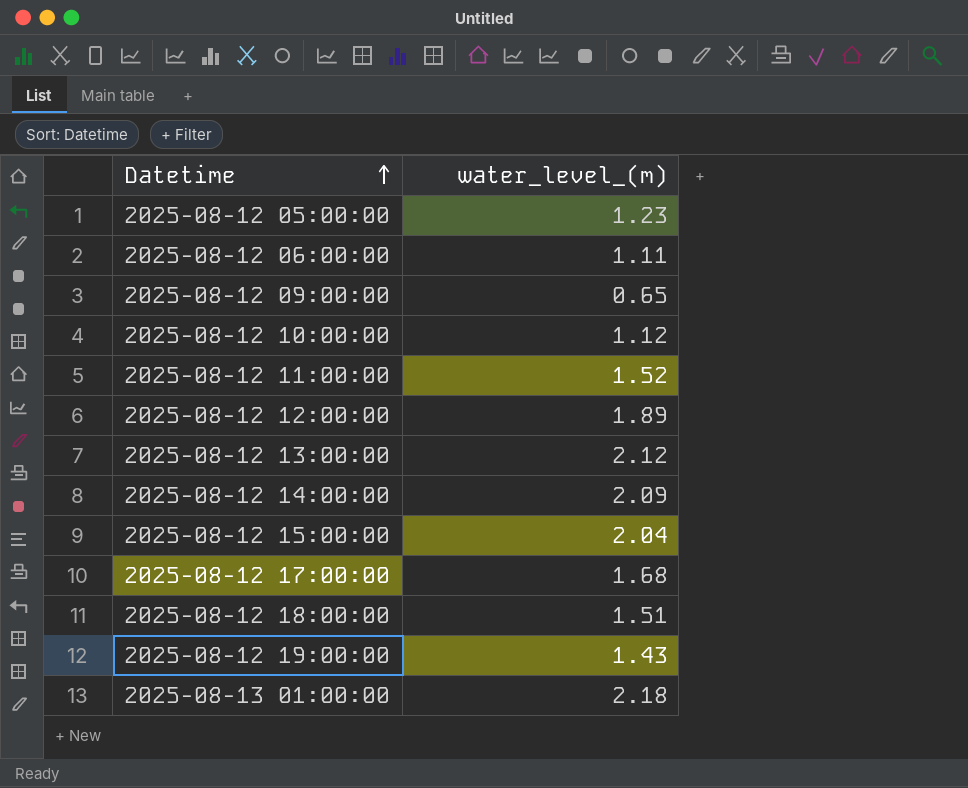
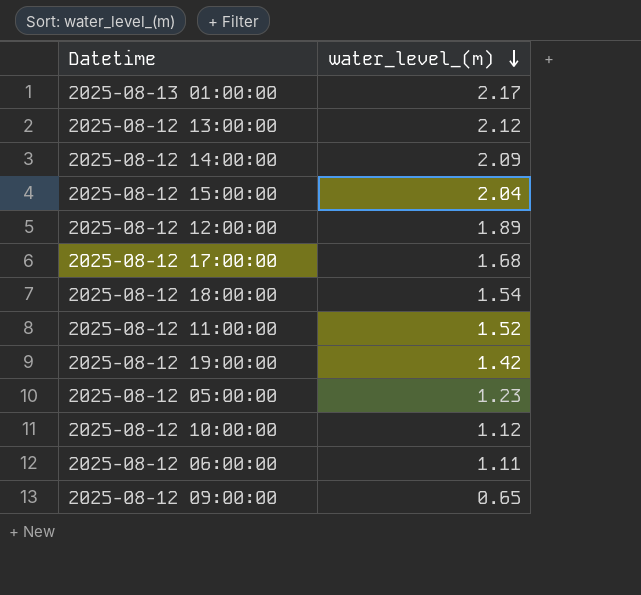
row order: Datetime ascending -> water_level_(m) descending
2025-08-13 01:00:00 | water_level_(m): 2.18 -> 2.17
2025-08-12 18:00:00 | water_level_(m): 1.51 -> 1.54
2025-08-12 19:00:00 | water_level_(m): 1.43 -> 1.42

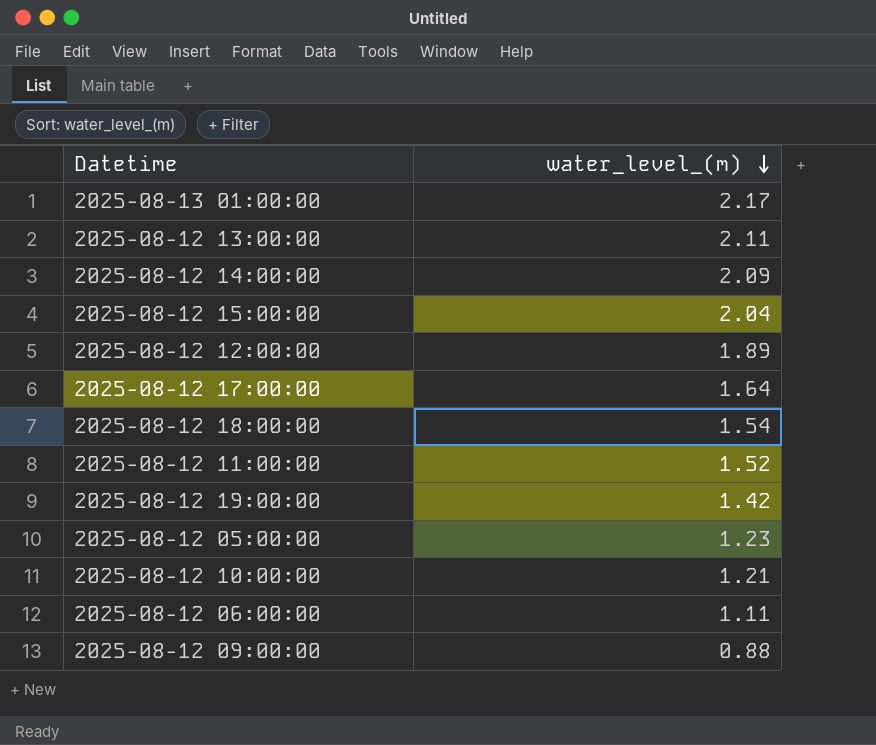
2025-08-12 13:00:00 | water_level_(m): 2.12 -> 2.11
2025-08-12 17:00:00 | water_level_(m): 1.68 -> 1.64
2025-08-12 10:00:00 | water_level_(m): 1.12 -> 1.21
2025-08-12 09:00:00 | water_level_(m): 0.65 -> 0.88

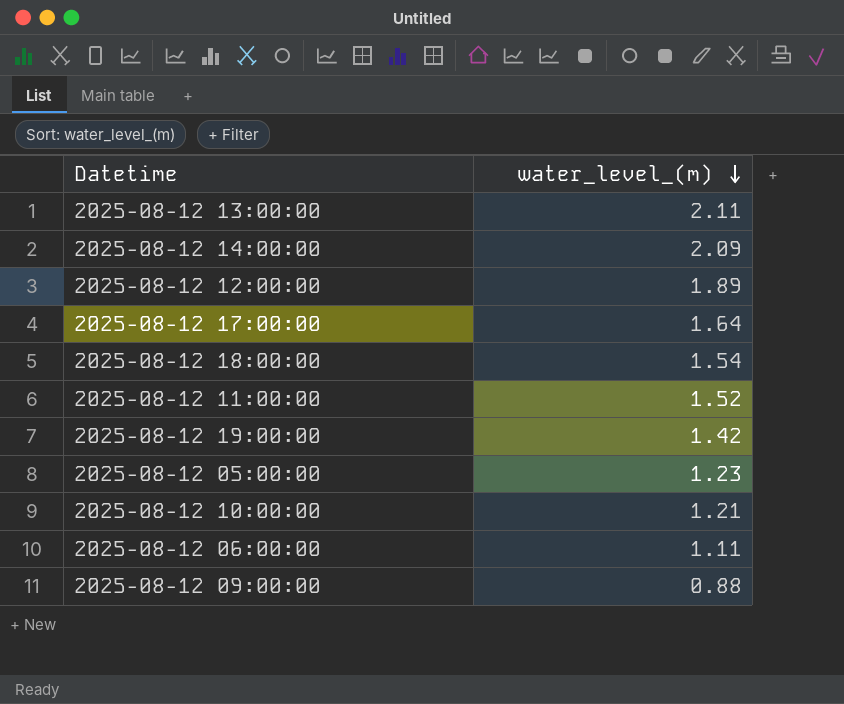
row 2025-08-13 01:00:00: 2.17 -> none
row 2025-08-12 15:00:00: 2.04 -> none

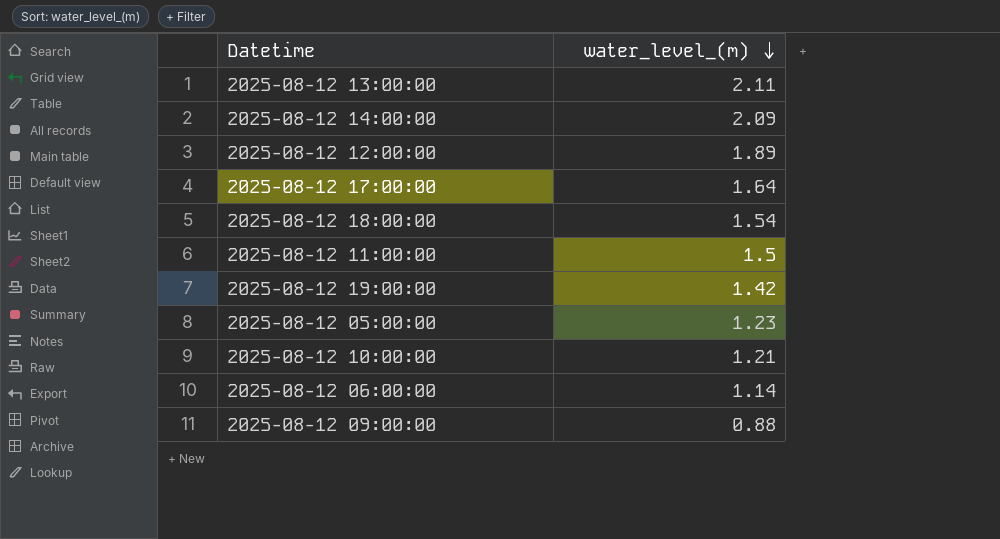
2025-08-12 11:00:00 | water_level_(m): 1.52 -> 1.5
2025-08-12 06:00:00 | water_level_(m): 1.11 -> 1.14

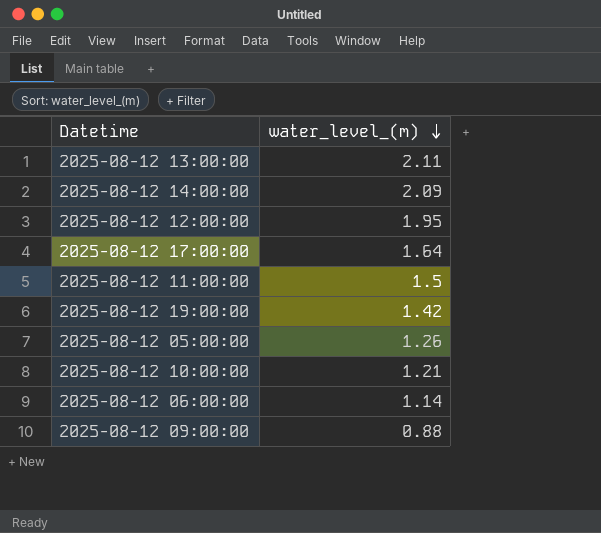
row 2025-08-12 18:00:00: 1.54 -> none
2025-08-12 12:00:00 | water_level_(m): 1.89 -> 1.95
2025-08-12 05:00:00 | water_level_(m): 1.23 -> 1.26

